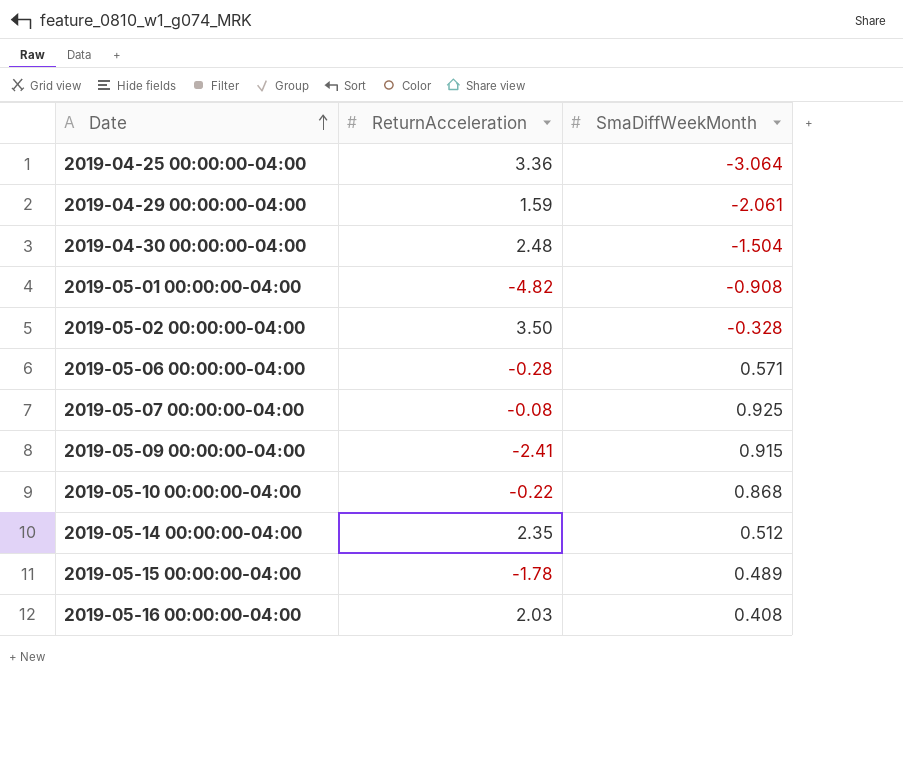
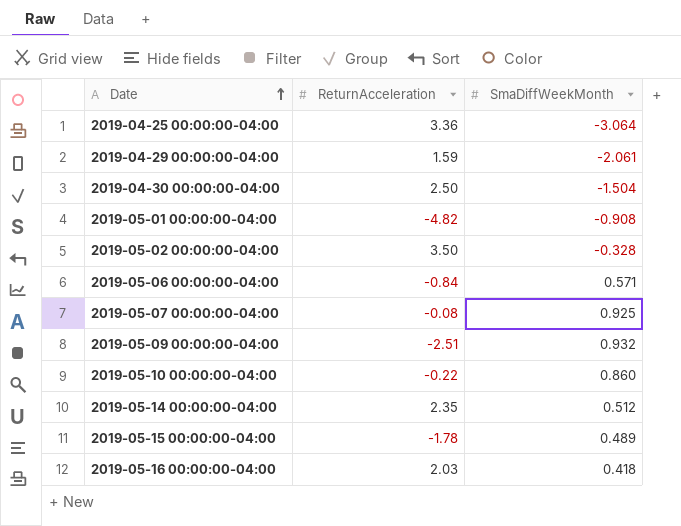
2019-04-30 00:00:00-04:00 | ReturnAcceleration: 2.48 -> 2.50
2019-05-06 00:00:00-04:00 | ReturnAcceleration: -0.28 -> -0.84
2019-05-09 00:00:00-04:00 | ReturnAcceleration: -2.41 -> -2.51
2019-05-09 00:00:00-04:00 | SmaDiffWeekMonth: 0.915 -> 0.932
2019-05-10 00:00:00-04:00 | SmaDiffWeekMonth: 0.868 -> 0.860
2019-05-16 00:00:00-04:00 | SmaDiffWeekMonth: 0.408 -> 0.418

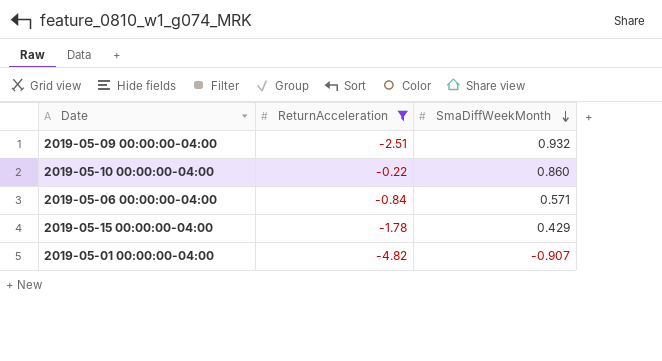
filter: none -> ReturnAcceleration <= -0.22
row order: Date ascending -> SmaDiffWeekMonth descending
2019-05-15 00:00:00-04:00 | SmaDiffWeekMonth: 0.489 -> 0.429
2019-05-01 00:00:00-04:00 | SmaDiffWeekMonth: -0.908 -> -0.907

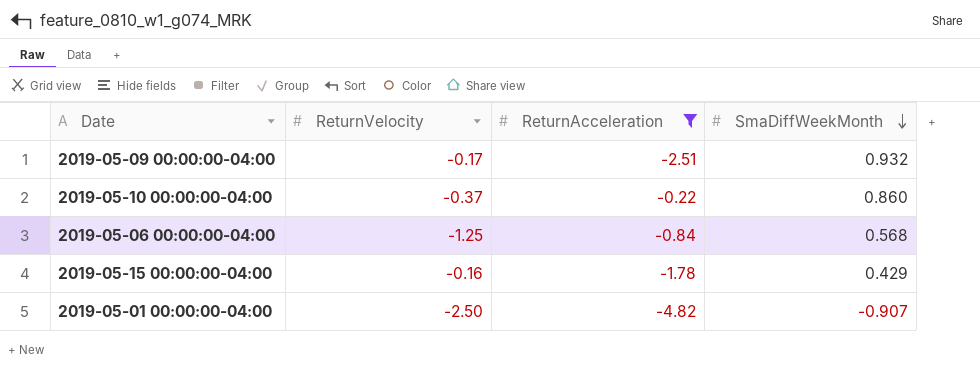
column ReturnVelocity | position: none -> 2
2019-05-06 00:00:00-04:00 | SmaDiffWeekMonth: 0.571 -> 0.568

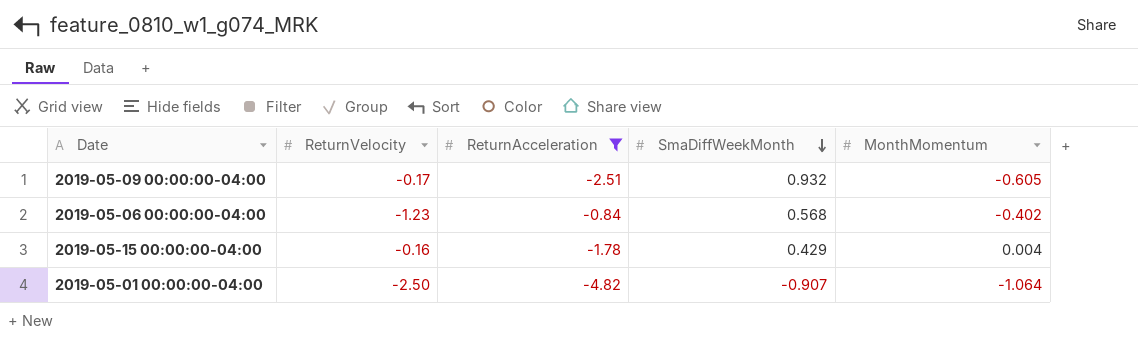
column MonthMomentum | position: none -> 5
row 2019-05-10 00:00:00-04:00: -0.37 | -0.22 | 0.860 -> none
2019-05-06 00:00:00-04:00 | ReturnVelocity: -1.25 -> -1.23

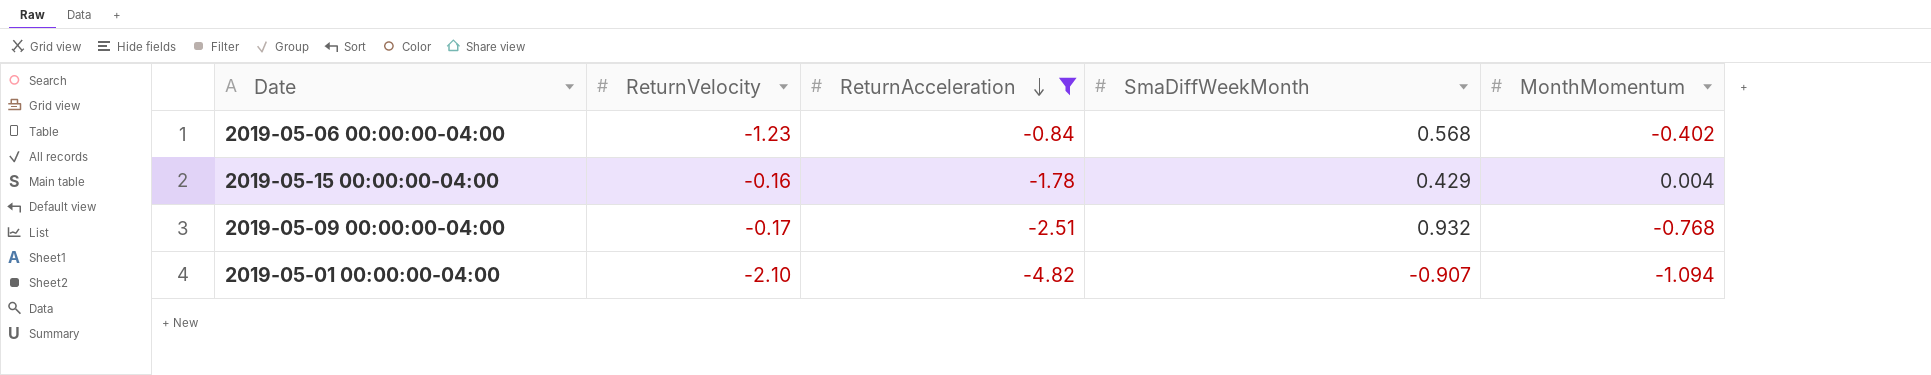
row order: SmaDiffWeekMonth descending -> ReturnAcceleration descending
2019-05-09 00:00:00-04:00 | MonthMomentum: -0.605 -> -0.768
2019-05-01 00:00:00-04:00 | ReturnVelocity: -2.50 -> -2.10
2019-05-01 00:00:00-04:00 | MonthMomentum: -1.064 -> -1.094

